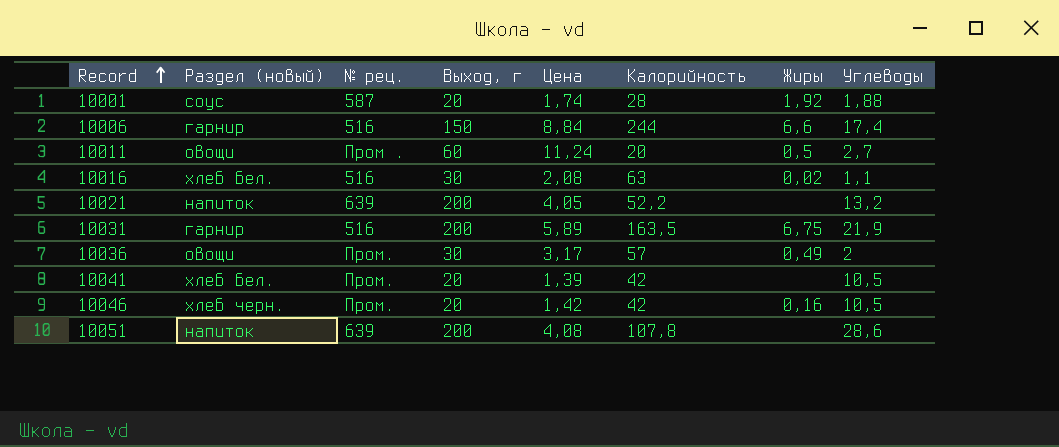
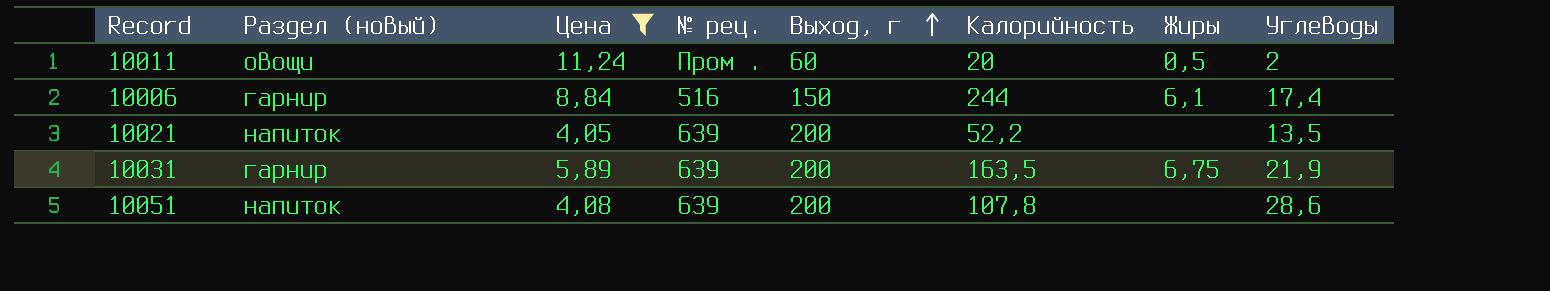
filter: none -> Цена >= 4,05
row order: Record ascending -> Выход, г ascending
column Цена | position: 5 -> 3
10011 | Углеводы: 2,7 -> 2
10006 | Жиры: 6,6 -> 6,1
10021 | Углеводы: 13,2 -> 13,5
10031 | № рец.: 516 -> 639

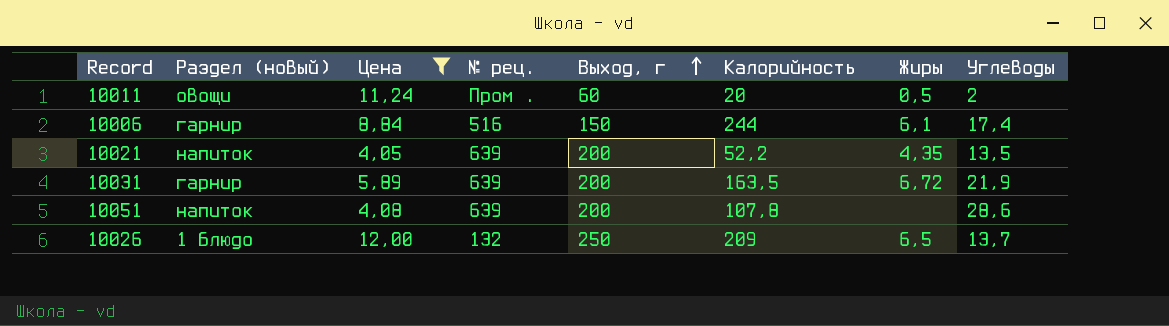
10021 | Жиры: none -> 4,35
10031 | Жиры: 6,75 -> 6,72
row 10026: none -> 1 блюдо | 12,00 | 132 | 250 | 209 | 6,5 | 13,7

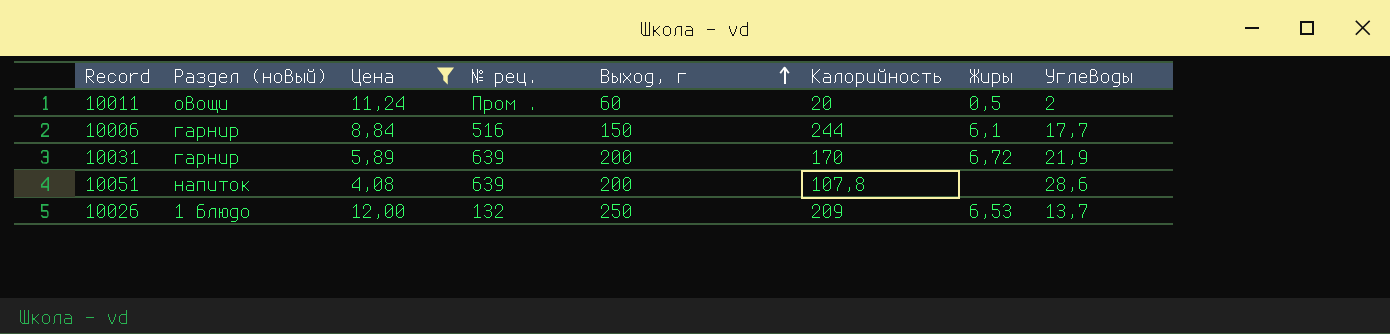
row 10021: напиток | 4,05 | 639 | 200 | 52,2 | 4,35 | 13,5 -> none
10006 | Углеводы: 17,4 -> 17,7
10031 | Калорийность: 163,5 -> 170
10026 | Жиры: 6,5 -> 6,53

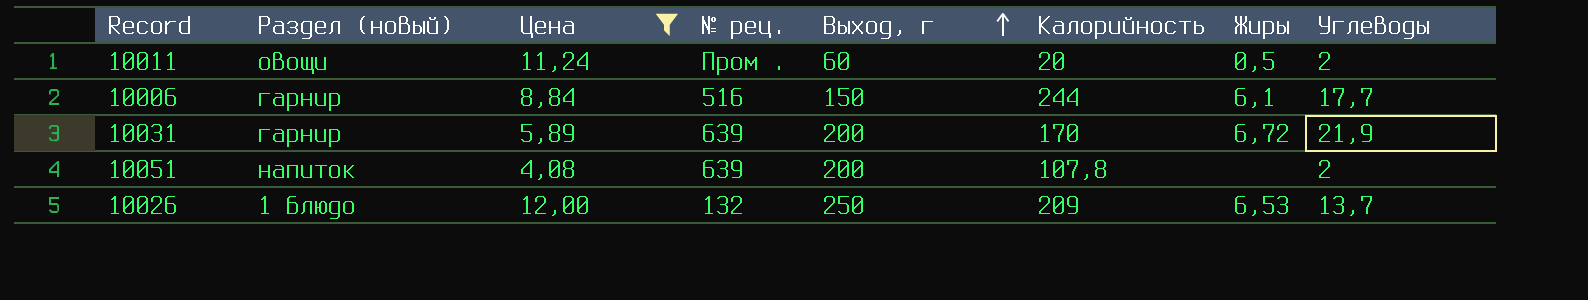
10051 | Углеводы: 28,6 -> 2

